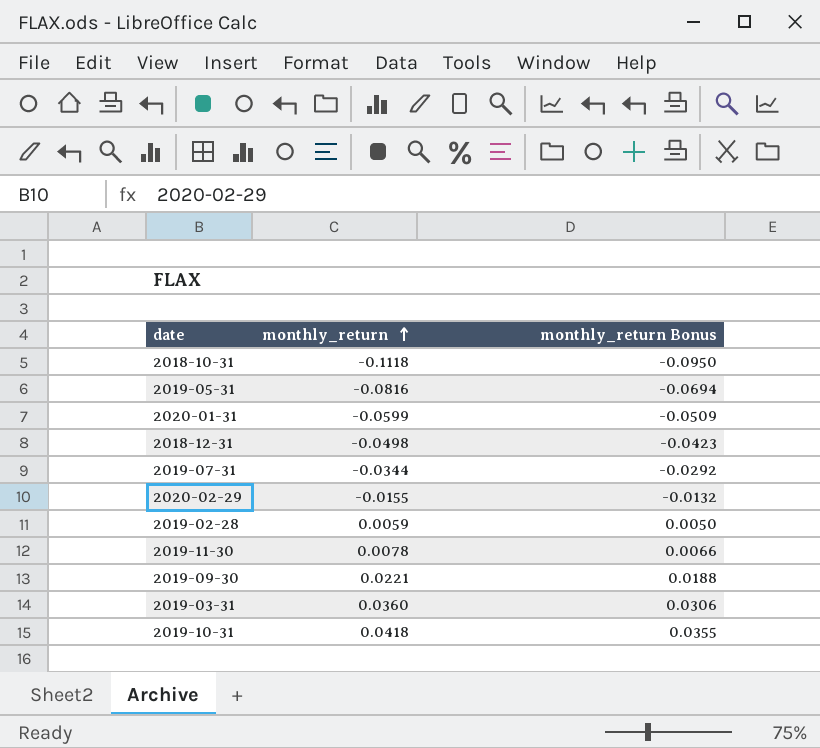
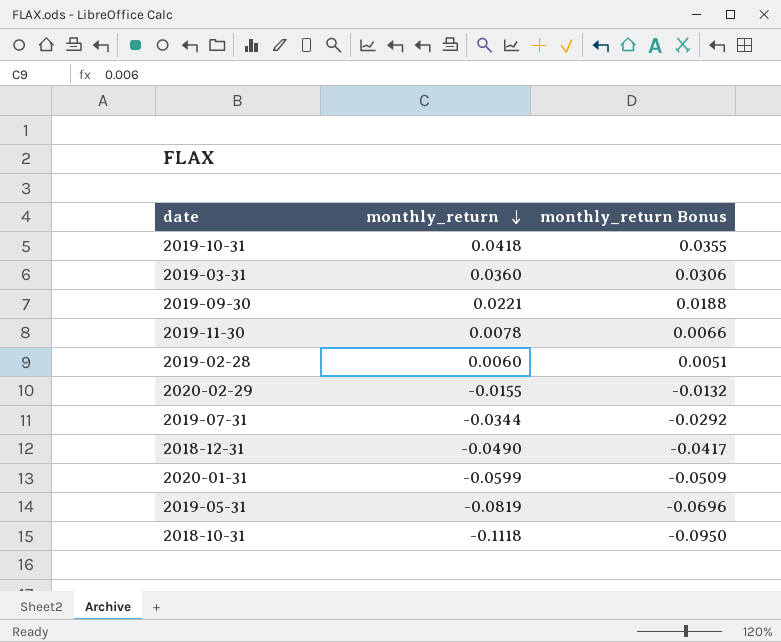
row order: monthly_return ascending -> monthly_return descending
2019-02-28 | monthly_return: 0.0059 -> 0.0060
2019-02-28 | monthly_return Bonus: 0.0050 -> 0.0051
2018-12-31 | monthly_return: -0.0498 -> -0.0490
2018-12-31 | monthly_return Bonus: -0.0423 -> -0.0417
2019-05-31 | monthly_return: -0.0816 -> -0.0819
2019-05-31 | monthly_return Bonus: -0.0694 -> -0.0696

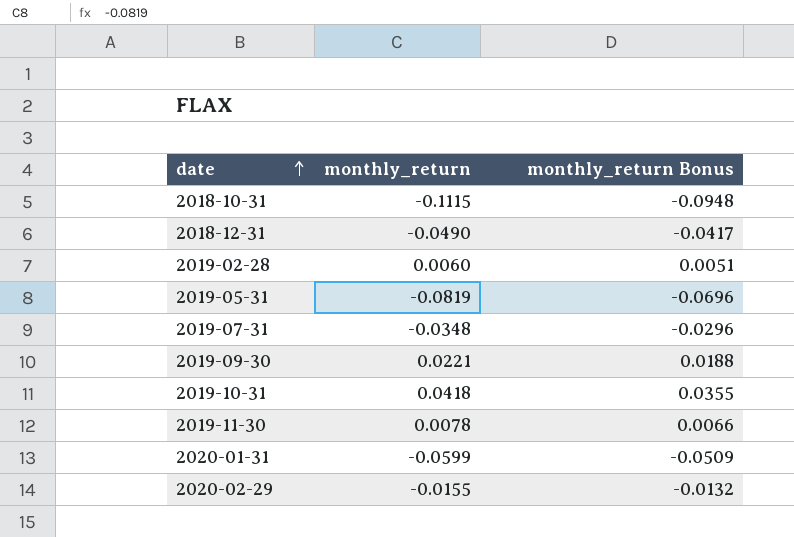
row order: monthly_return descending -> date ascending
row 2019-03-31: 0.0360 | 0.0306 -> none
2018-10-31 | monthly_return: -0.1118 -> -0.1115
2018-10-31 | monthly_return Bonus: -0.0950 -> -0.0948
2019-07-31 | monthly_return: -0.0344 -> -0.0348
2019-07-31 | monthly_return Bonus: -0.0292 -> -0.0296

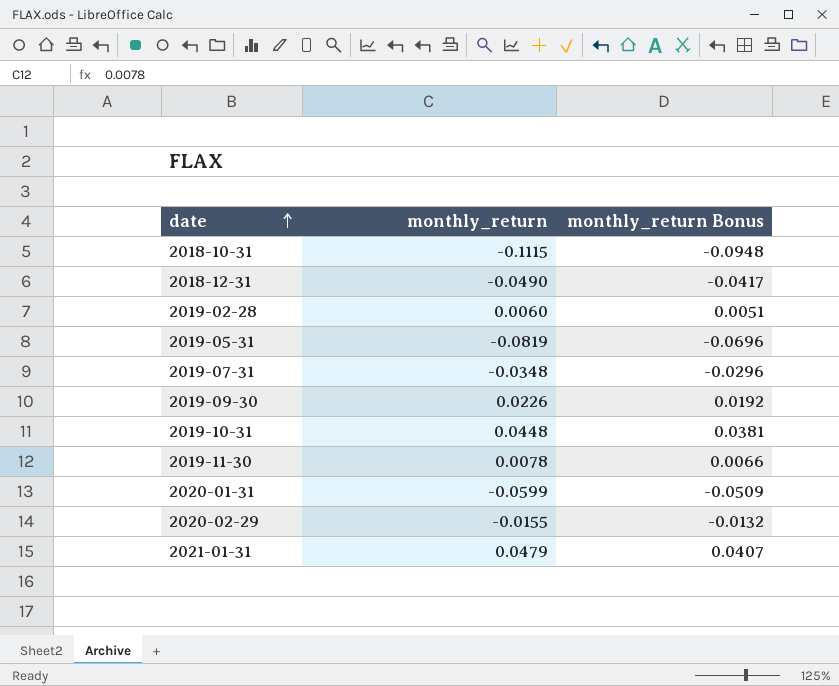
2019-09-30 | monthly_return: 0.0221 -> 0.0226
2019-09-30 | monthly_return Bonus: 0.0188 -> 0.0192
2019-10-31 | monthly_return: 0.0418 -> 0.0448
2019-10-31 | monthly_return Bonus: 0.0355 -> 0.0381
row 2021-01-31: none -> 0.0479 | 0.0407

